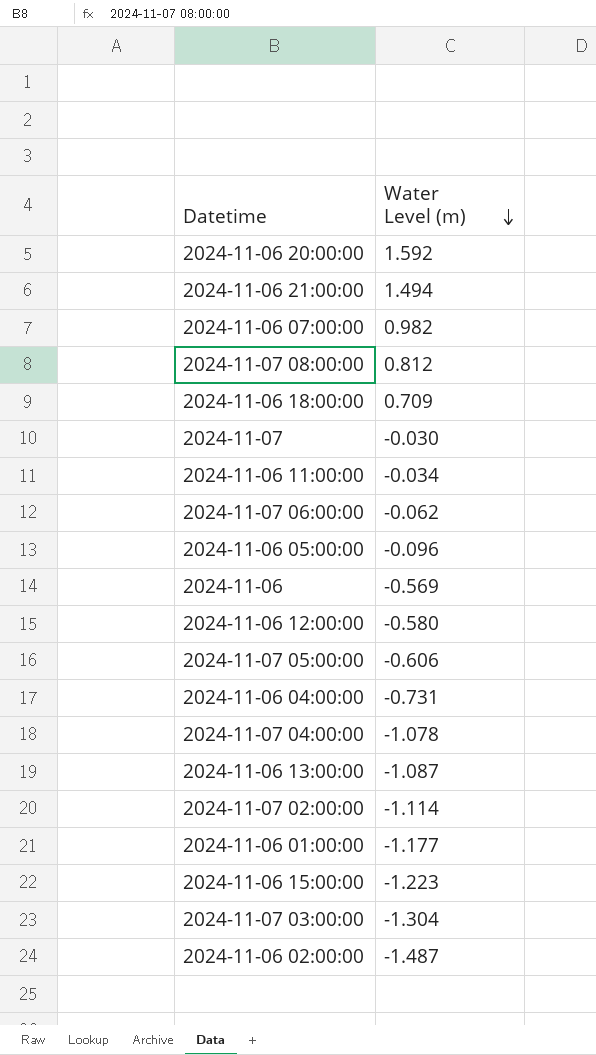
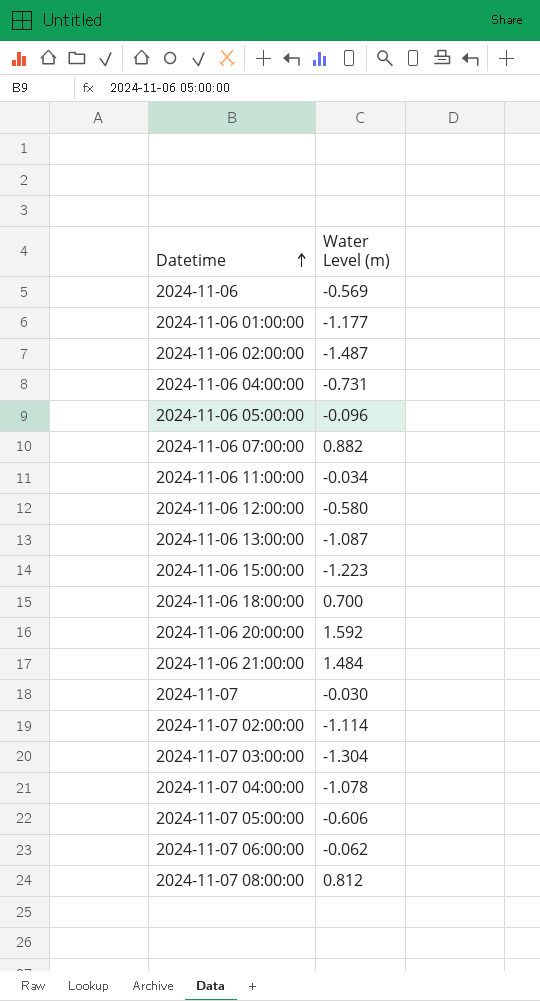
row order: Water Level (m) descending -> Datetime ascending
2024-11-06 07:00:00 | Water Level (m): 0.982 -> 0.882
2024-11-06 18:00:00 | Water Level (m): 0.709 -> 0.700
2024-11-06 21:00:00 | Water Level (m): 1.494 -> 1.484

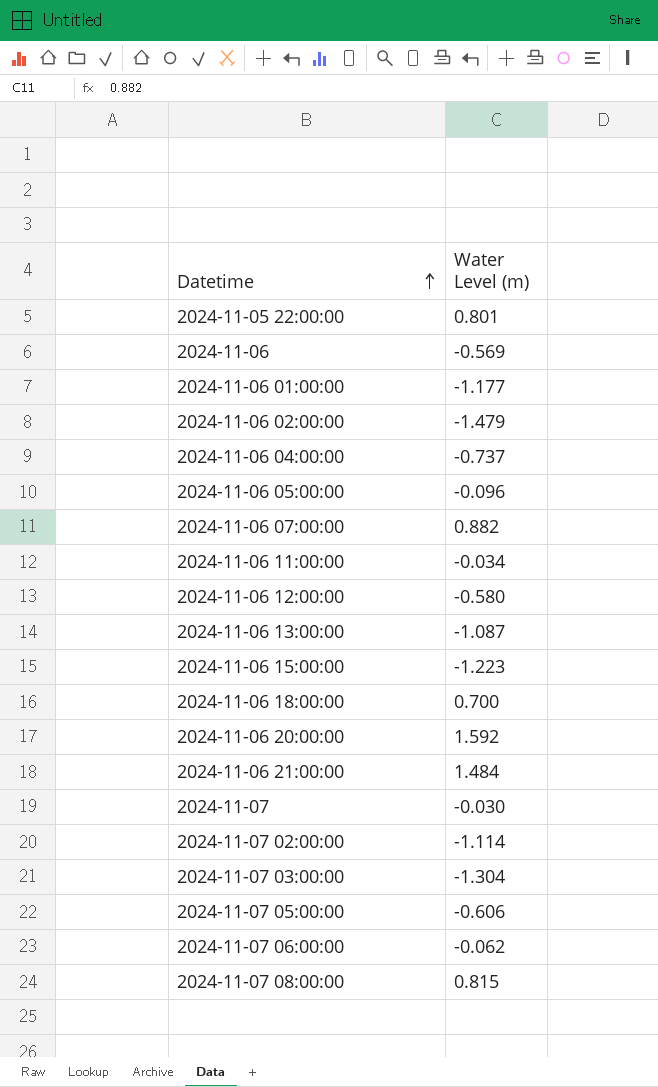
row 2024-11-07 04:00:00: -1.078 -> none
row 2024-11-05 22:00:00: none -> 0.801
2024-11-06 02:00:00 | Water Level (m): -1.487 -> -1.479
2024-11-06 04:00:00 | Water Level (m): -0.731 -> -0.737
2024-11-07 08:00:00 | Water Level (m): 0.812 -> 0.815

